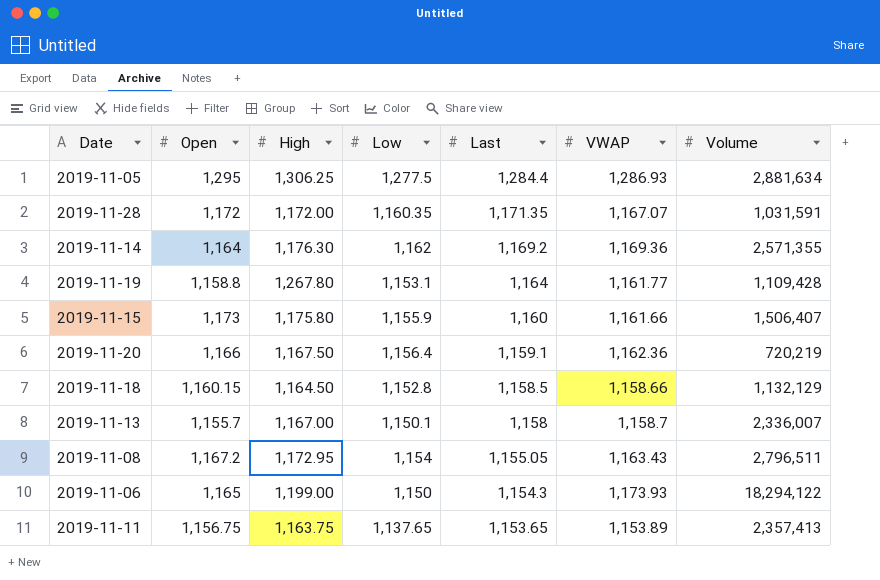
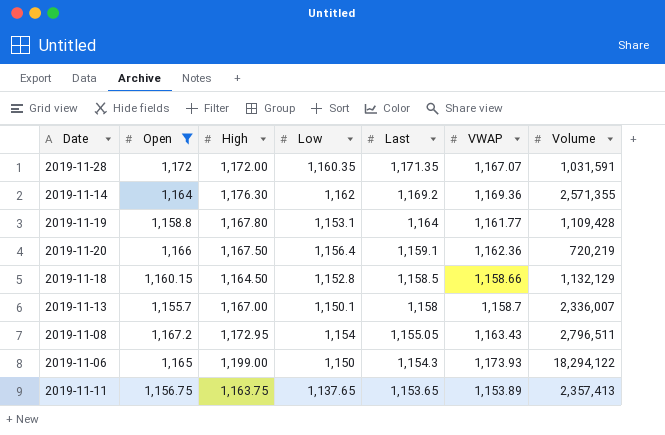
filter: none -> Open <= 1,172
2019-11-19 | High: 1,267.80 -> 1,167.80

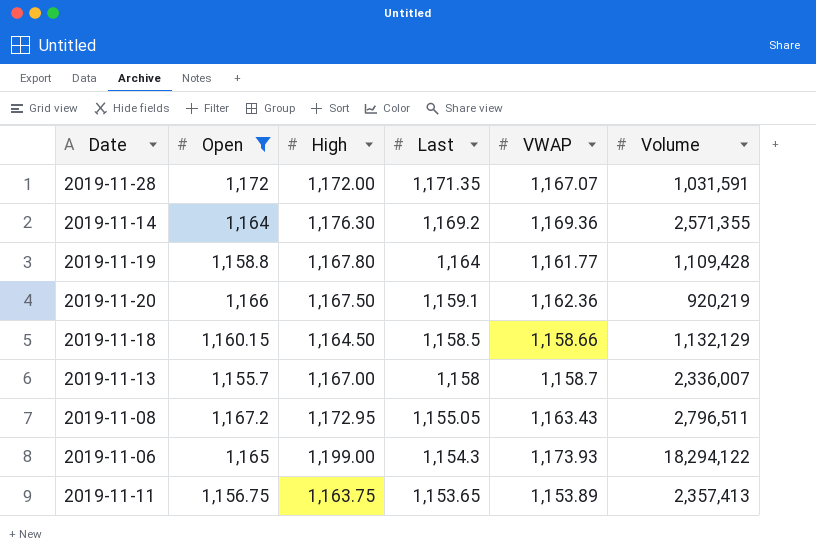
column Low | position: 4 -> none
2019-11-20 | Volume: 720,219 -> 920,219

